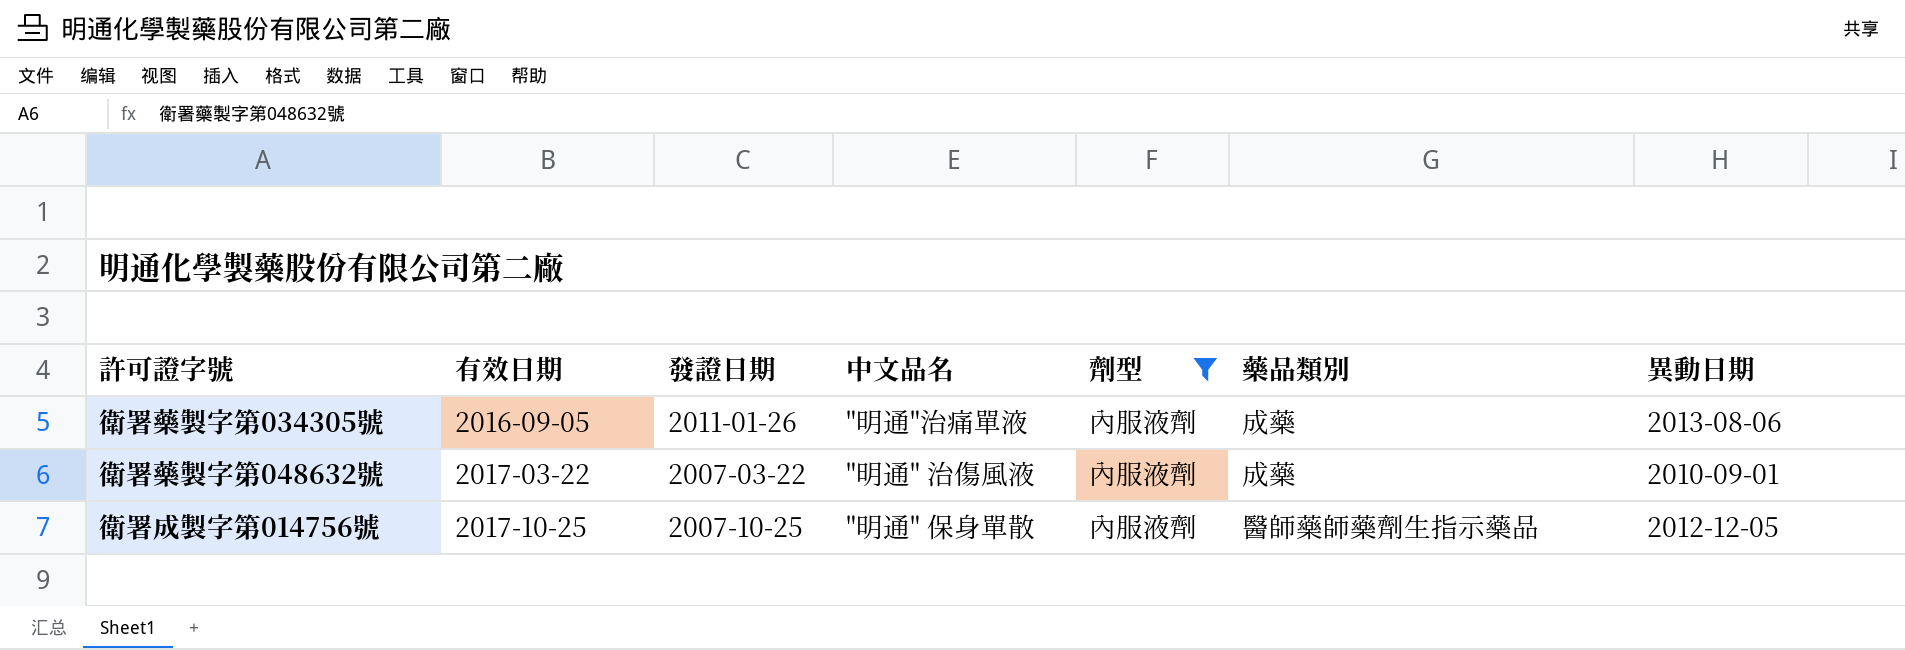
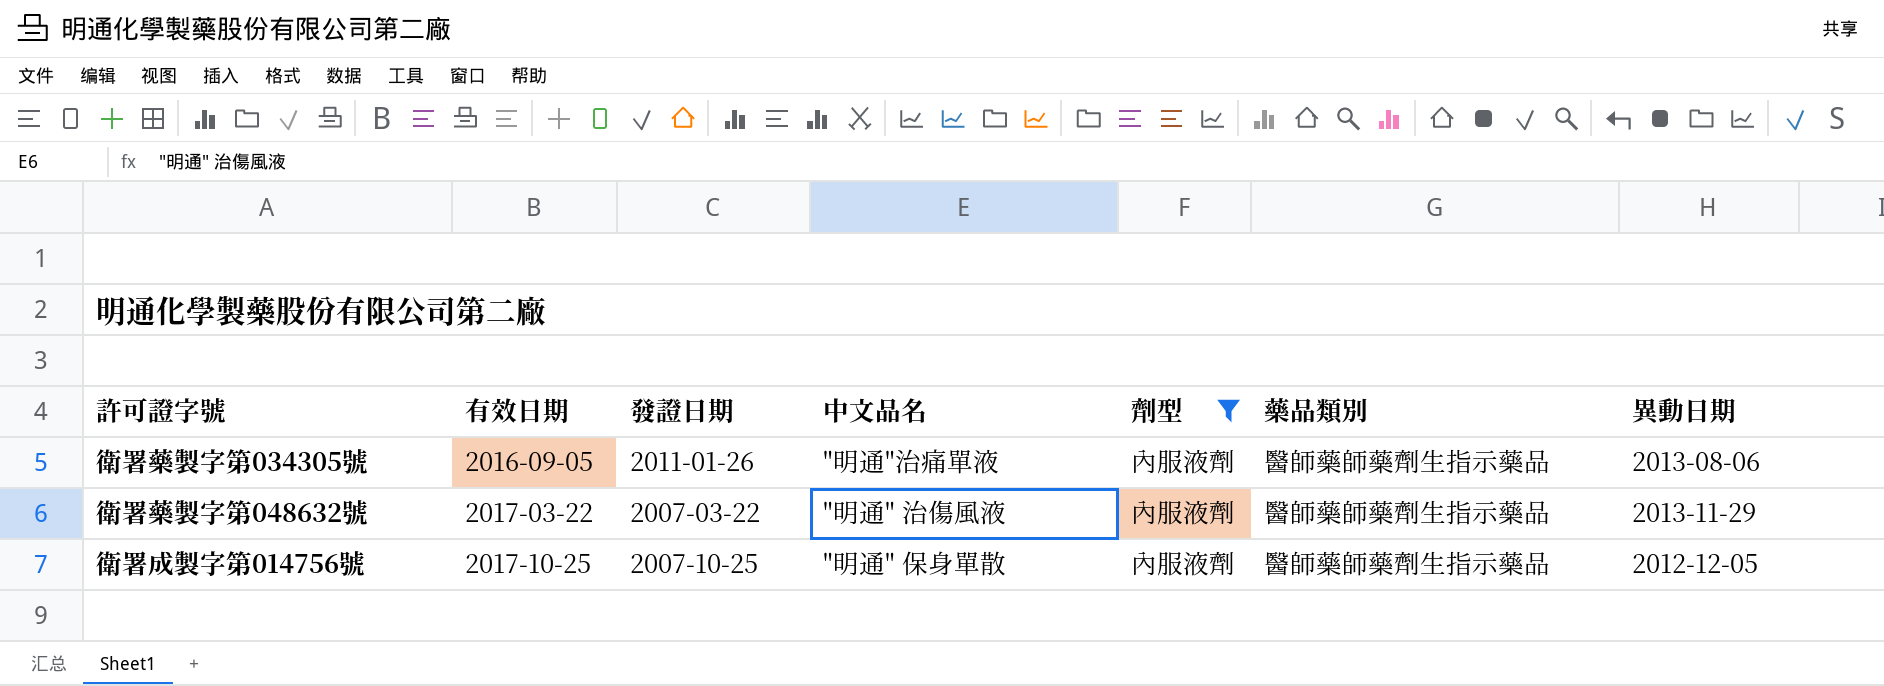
衛署藥製字第034305號 | 藥品類別: 成藥 -> 醫師藥師藥劑生指示藥品
衛署藥製字第048632號 | 藥品類別: 成藥 -> 醫師藥師藥劑生指示藥品
衛署藥製字第048632號 | 異動日期: 2010-09-01 -> 2013-11-29

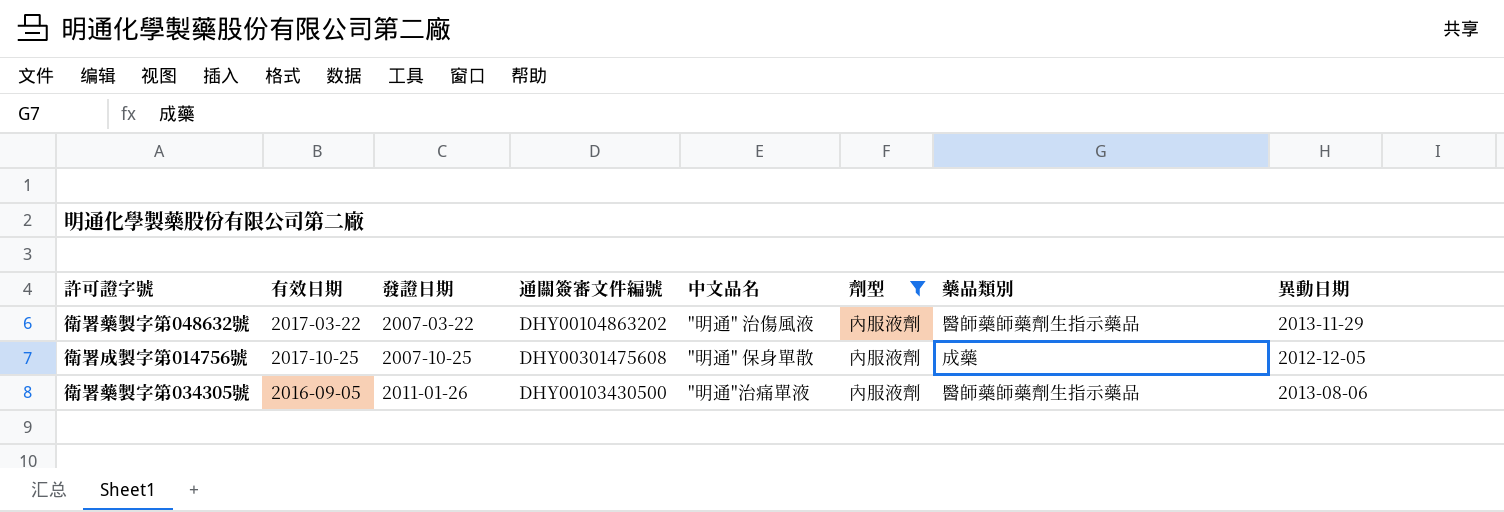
row order: 有效日期 ascending -> 發證日期 ascending
column 通關簽審文件編號 | position: none -> 4
衛署成製字第014756號 | 藥品類別: 醫師藥師藥劑生指示藥品 -> 成藥

